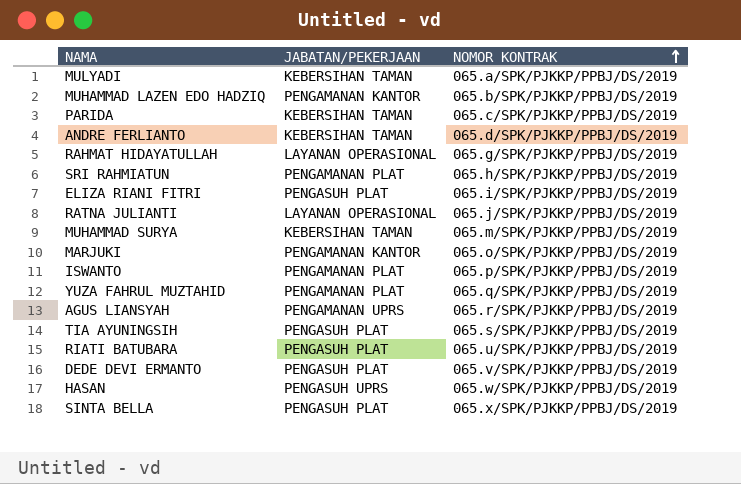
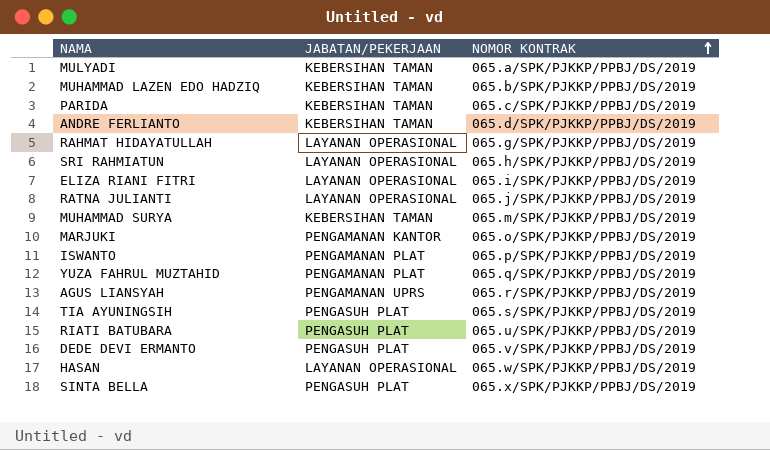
MUHAMMAD LAZEN EDO HADZIQ | JABATAN/PEKERJAAN: PENGAMANAN KANTOR -> KEBERSIHAN TAMAN
SRI RAHMIATUN | JABATAN/PEKERJAAN: PENGAMANAN PLAT -> LAYANAN OPERASIONAL
ELIZA RIANI FITRI | JABATAN/PEKERJAAN: PENGASUH PLAT -> LAYANAN OPERASIONAL
HASAN | JABATAN/PEKERJAAN: PENGASUH UPRS -> LAYANAN OPERASIONAL

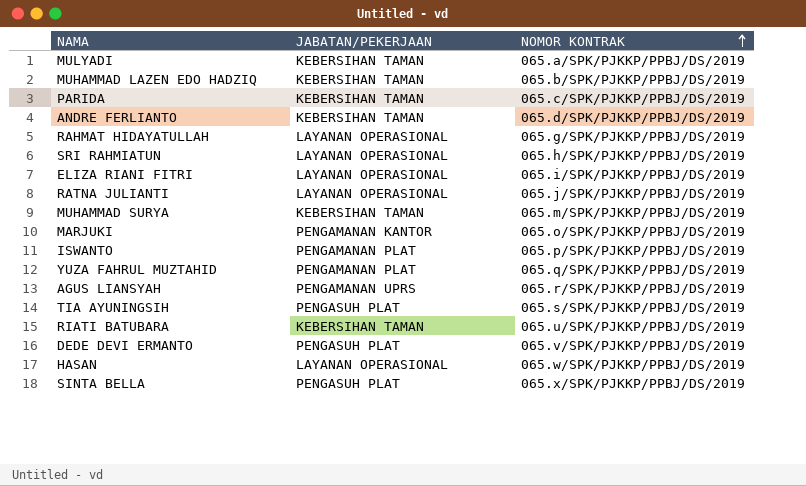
RIATI BATUBARA | JABATAN/PEKERJAAN: PENGASUH PLAT -> KEBERSIHAN TAMAN

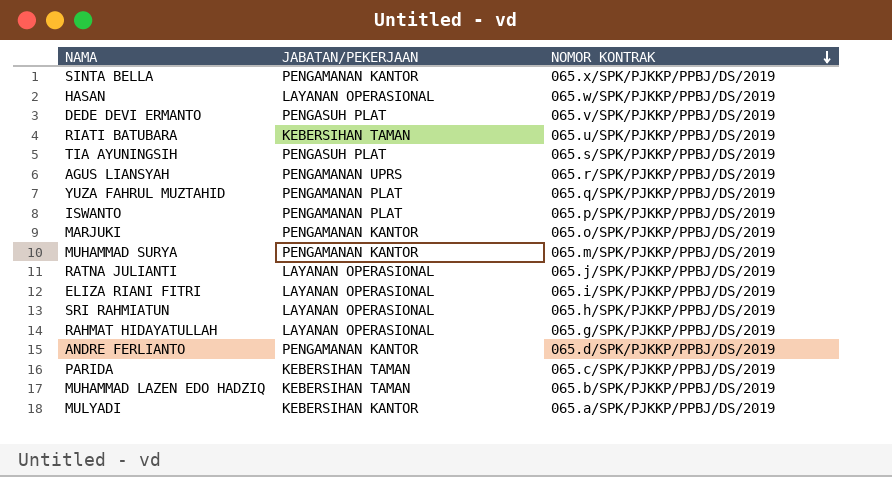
row order: NOMOR KONTRAK ascending -> NOMOR KONTRAK descending
SINTA BELLA | JABATAN/PEKERJAAN: PENGASUH PLAT -> PENGAMANAN KANTOR
MUHAMMAD SURYA | JABATAN/PEKERJAAN: KEBERSIHAN TAMAN -> PENGAMANAN KANTOR
ANDRE FERLIANTO | JABATAN/PEKERJAAN: KEBERSIHAN TAMAN -> PENGAMANAN KANTOR
MULYADI | JABATAN/PEKERJAAN: KEBERSIHAN TAMAN -> KEBERSIHAN KANTOR

